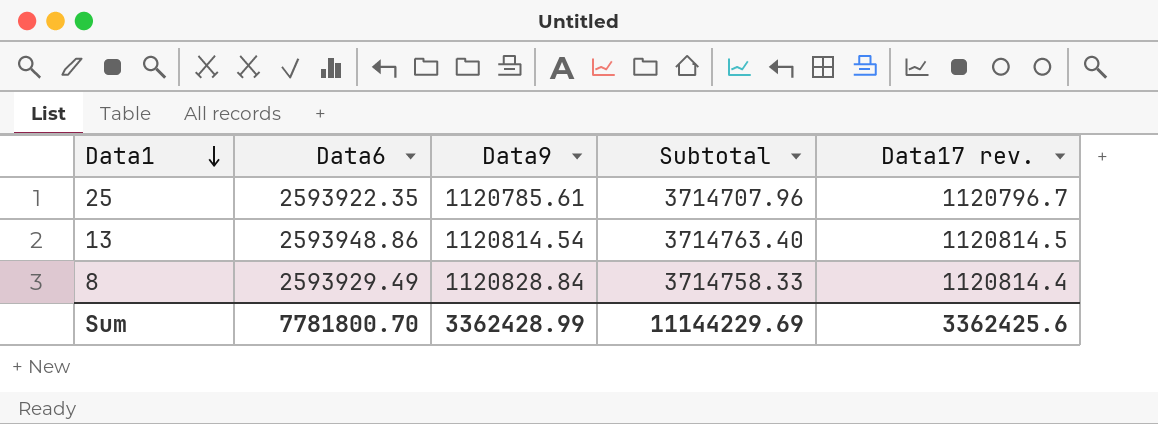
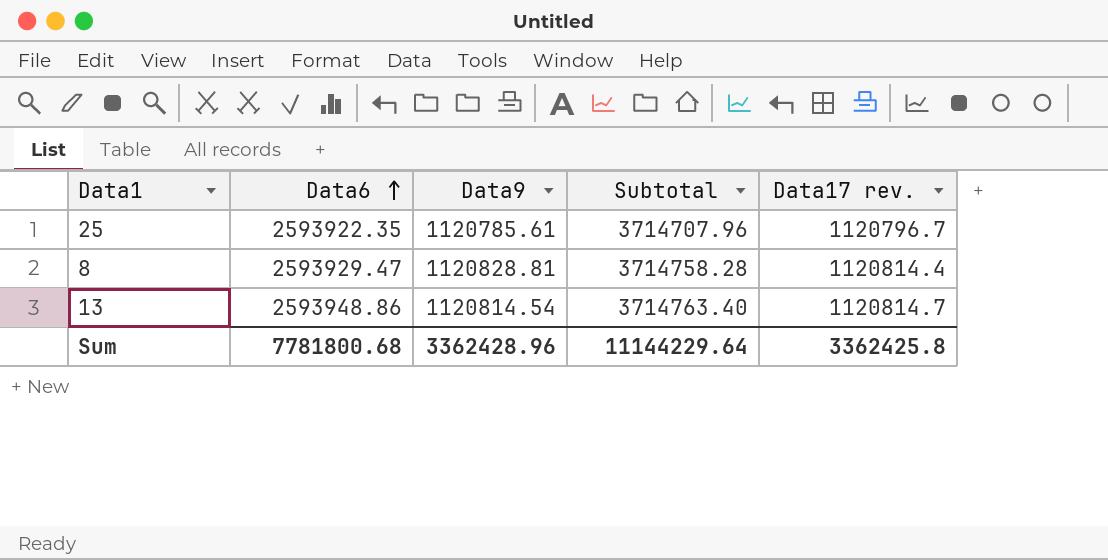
row order: Data1 descending -> Data6 ascending
8 | Data6: 2593929.49 -> 2593929.47
8 | Data9: 1120828.84 -> 1120828.81
8 | Subtotal: 3714758.33 -> 3714758.28
13 | Data17 rev.: 1120814.5 -> 1120814.7
Sum | Data6: 7781800.70 -> 7781800.68
Sum | Data9: 3362428.99 -> 3362428.96
Sum | Subtotal: 11144229.69 -> 11144229.64
Sum | Data17 rev.: 3362425.6 -> 3362425.8

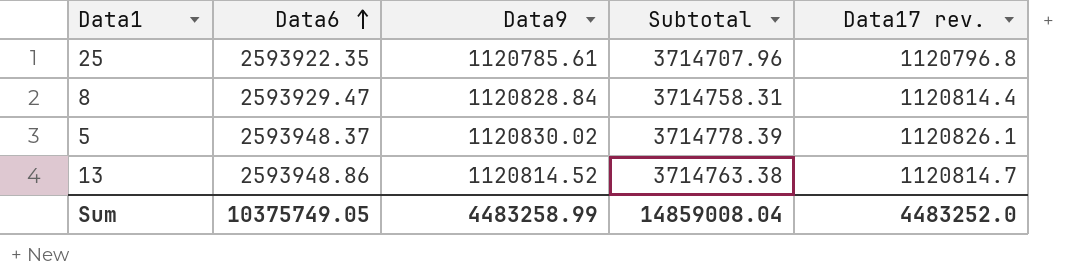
25 | Data17 rev.: 1120796.7 -> 1120796.8
8 | Data9: 1120828.81 -> 1120828.84
8 | Subtotal: 3714758.28 -> 3714758.31
row 5: none -> 2593948.37 | 1120830.02 | 3714778.39 | 1120826.1
13 | Data9: 1120814.54 -> 1120814.52
13 | Subtotal: 3714763.40 -> 3714763.38
Sum | Data6: 7781800.68 -> 10375749.05
Sum | Data9: 3362428.96 -> 4483258.99
Sum | Subtotal: 11144229.64 -> 14859008.04
Sum | Data17 rev.: 3362425.8 -> 4483252.0

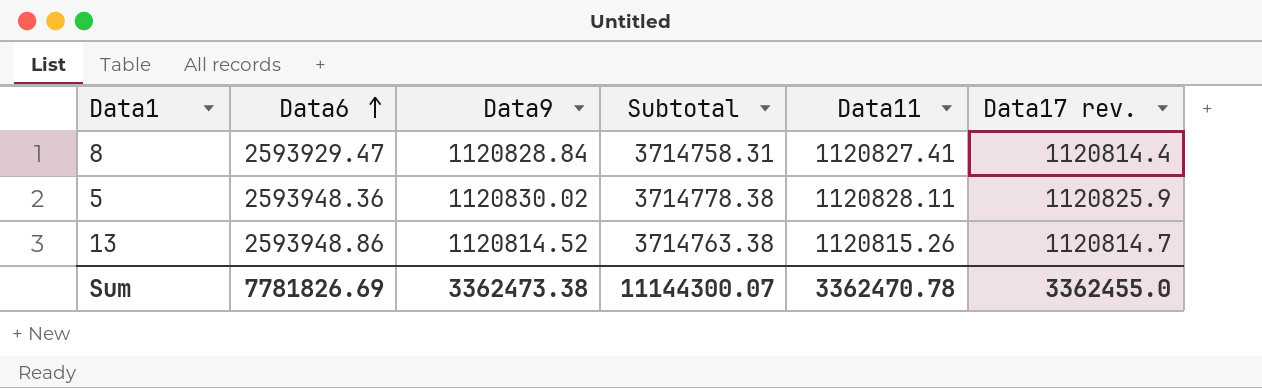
column Data11 | position: none -> 5
row 25: 2593922.35 | 1120785.61 | 3714707.96 | 1120796.8 -> none
5 | Data6: 2593948.37 -> 2593948.36
5 | Subtotal: 3714778.39 -> 3714778.38
5 | Data17 rev.: 1120826.1 -> 1120825.9
Sum | Data6: 10375749.05 -> 7781826.69
Sum | Data9: 4483258.99 -> 3362473.38
Sum | Subtotal: 14859008.04 -> 11144300.07
Sum | Data17 rev.: 4483252.0 -> 3362455.0

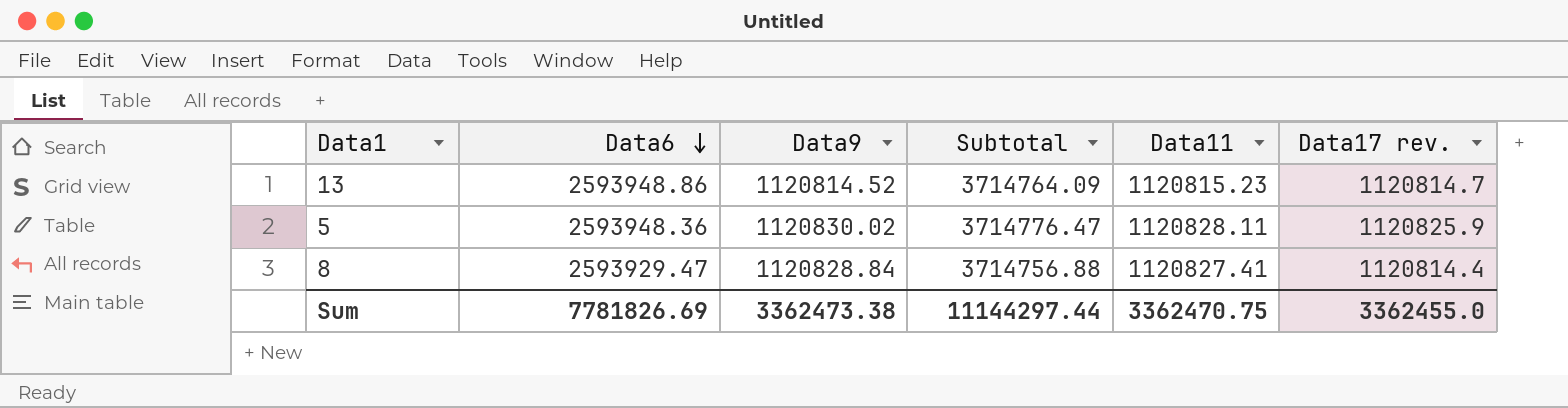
row order: Data6 ascending -> Data6 descending
column Subtotal | formula: [Data6] + [Data9] -> [Data6] + [Data11]
13 | Data11: 1120815.26 -> 1120815.23
Sum | Subtotal: 11144300.07 -> 11144297.44
Sum | Data11: 3362470.78 -> 3362470.75

